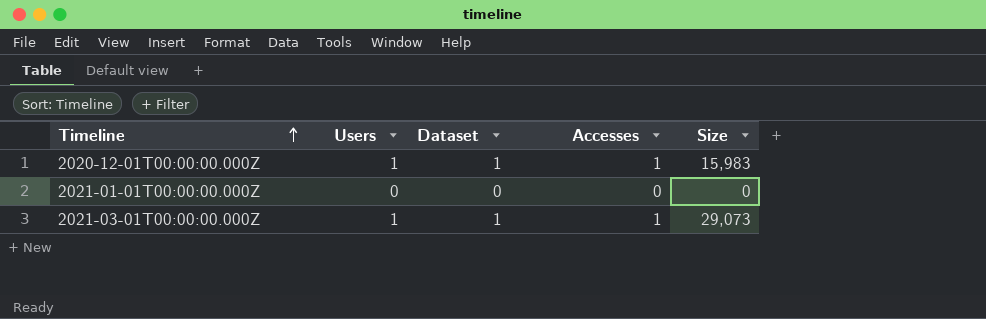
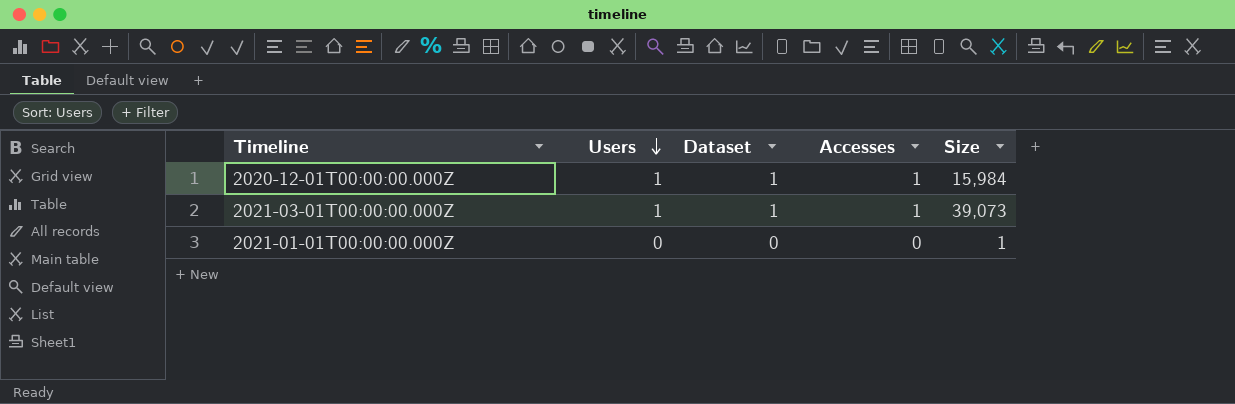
row order: Timeline ascending -> Users descending
2020-12-01T00:00:00.000Z | Size: 15,983 -> 15,984
2021-03-01T00:00:00.000Z | Size: 29,073 -> 39,073
2021-01-01T00:00:00.000Z | Size: 0 -> 1

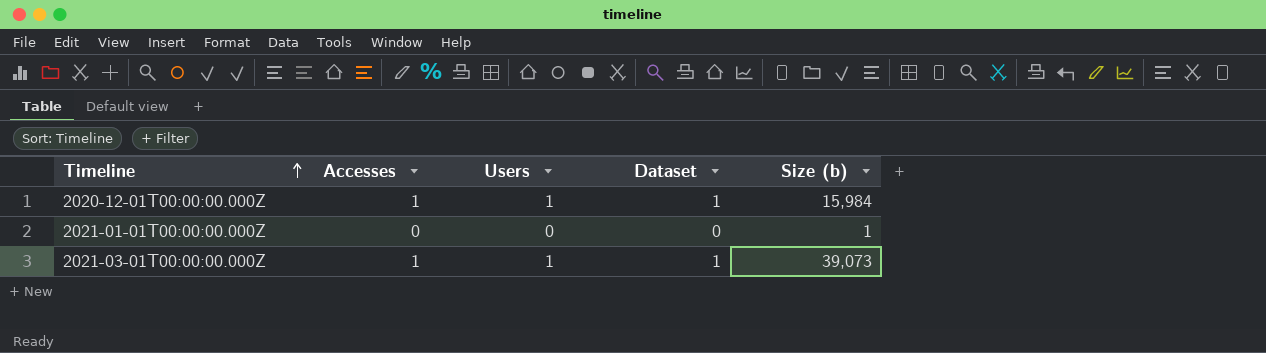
row order: Users descending -> Timeline ascending
column Accesses | position: 4 -> 2
column name: Size -> Size (b)

